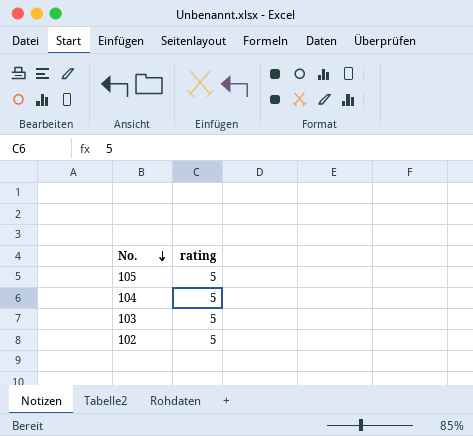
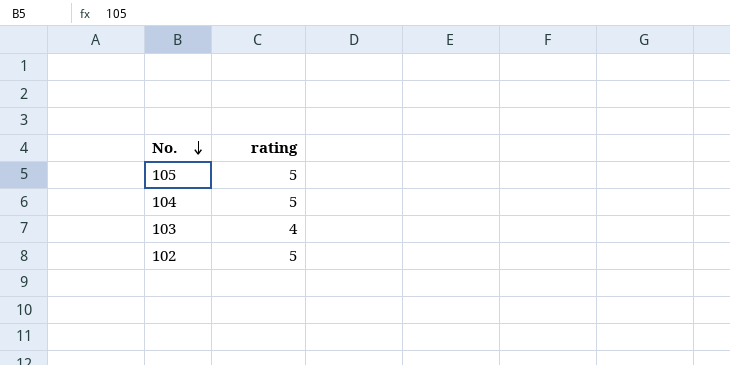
103 | rating: 5 -> 4

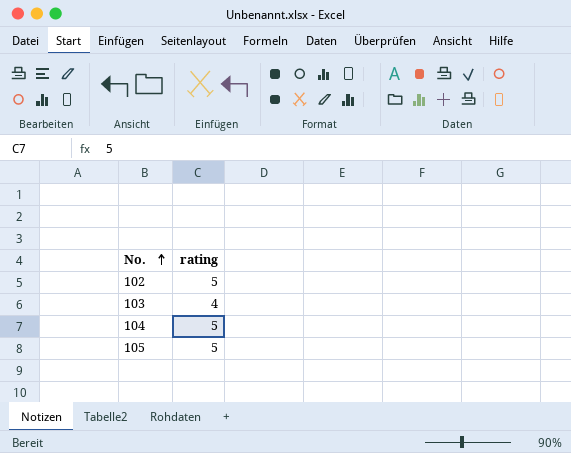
row order: No. descending -> No. ascending

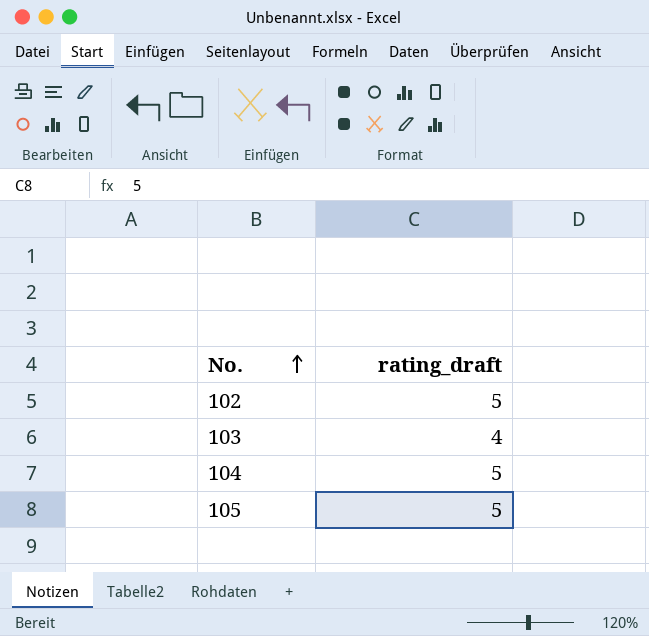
column name: rating -> rating_draft

